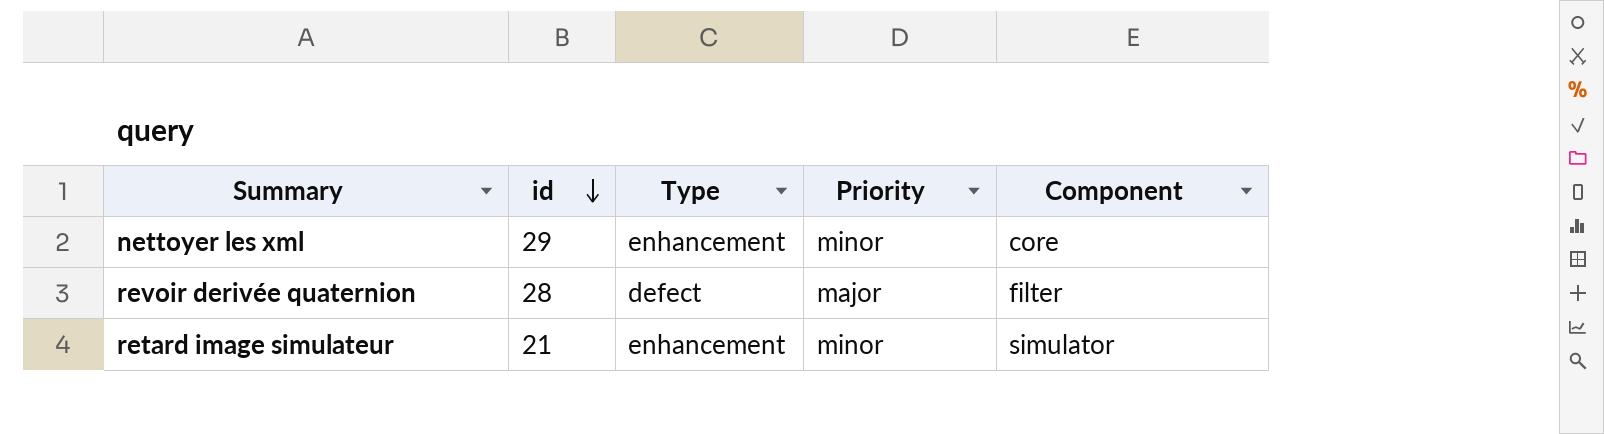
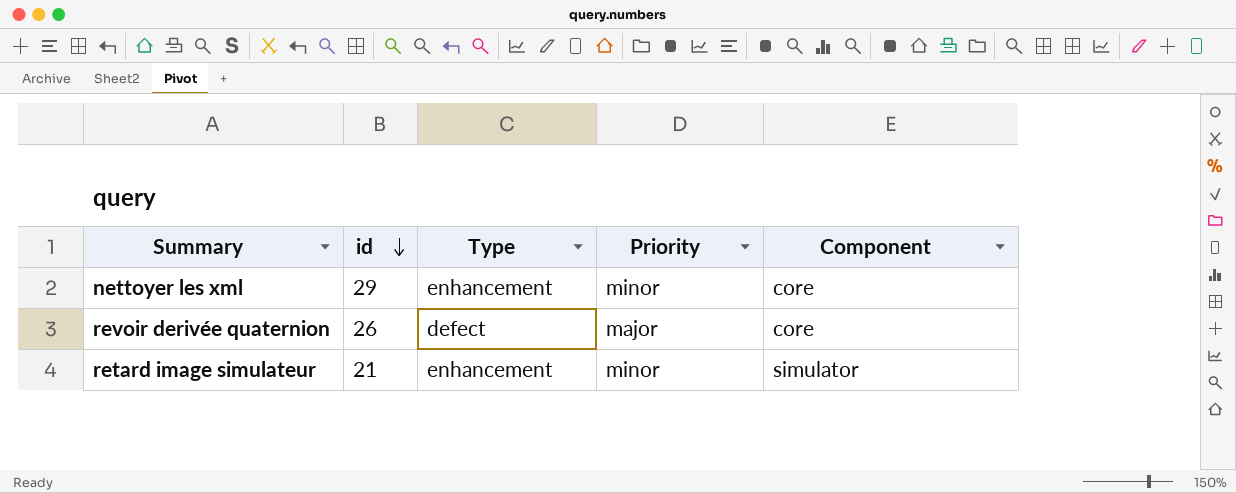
revoir derivée quaternion | id: 28 -> 26
revoir derivée quaternion | Component: filter -> core

